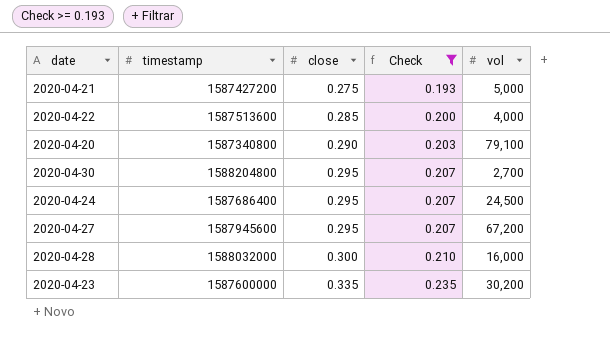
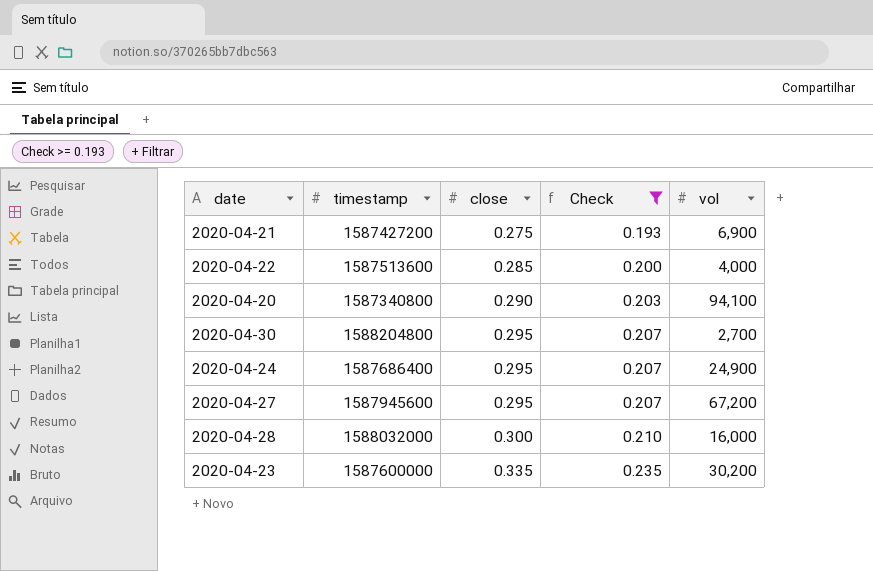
2020-04-21 | vol: 5,000 -> 6,900
2020-04-20 | vol: 79,100 -> 94,100
2020-04-24 | vol: 24,500 -> 24,900

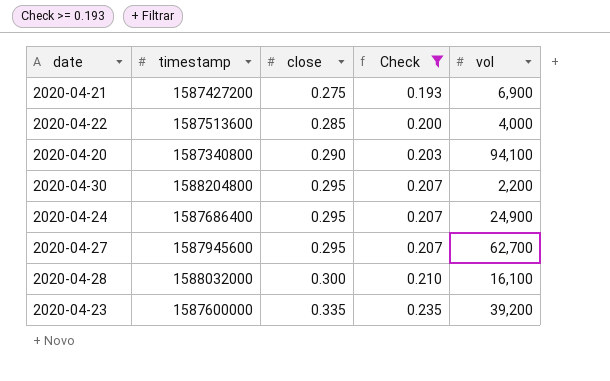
2020-04-30 | vol: 2,700 -> 2,200
2020-04-27 | vol: 67,200 -> 62,700
2020-04-28 | vol: 16,000 -> 16,100
2020-04-23 | vol: 30,200 -> 39,200

